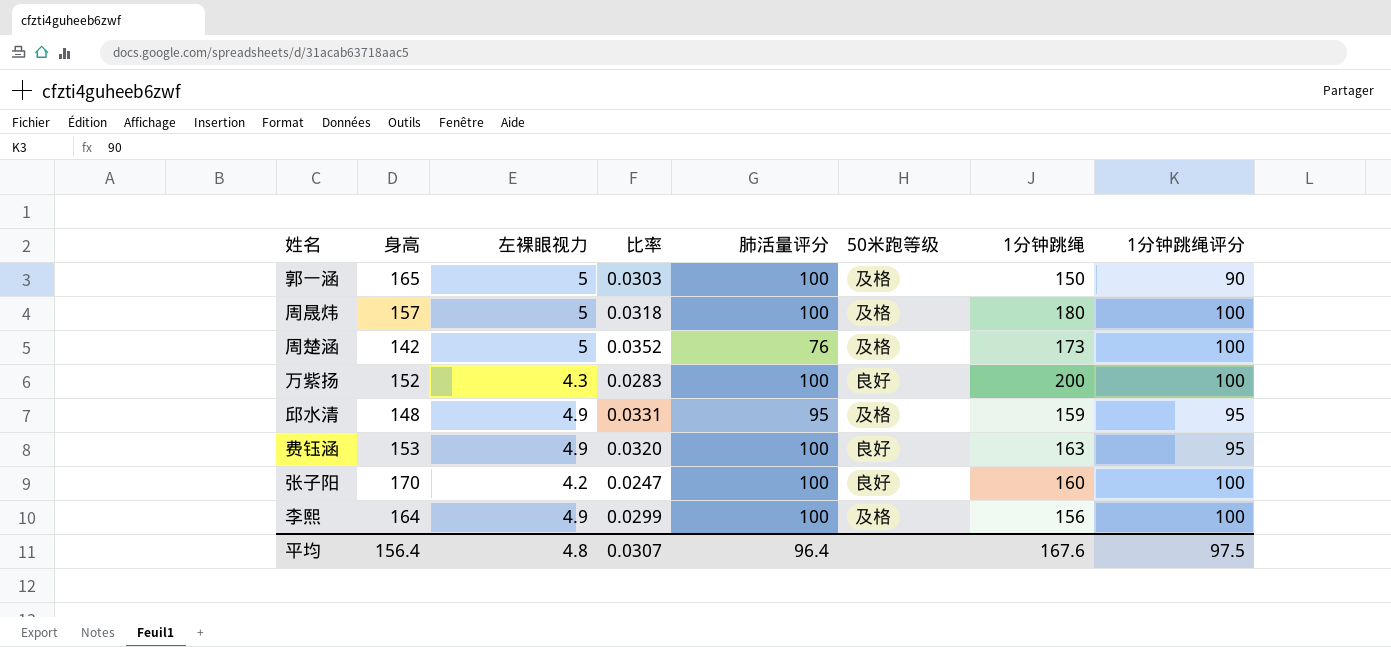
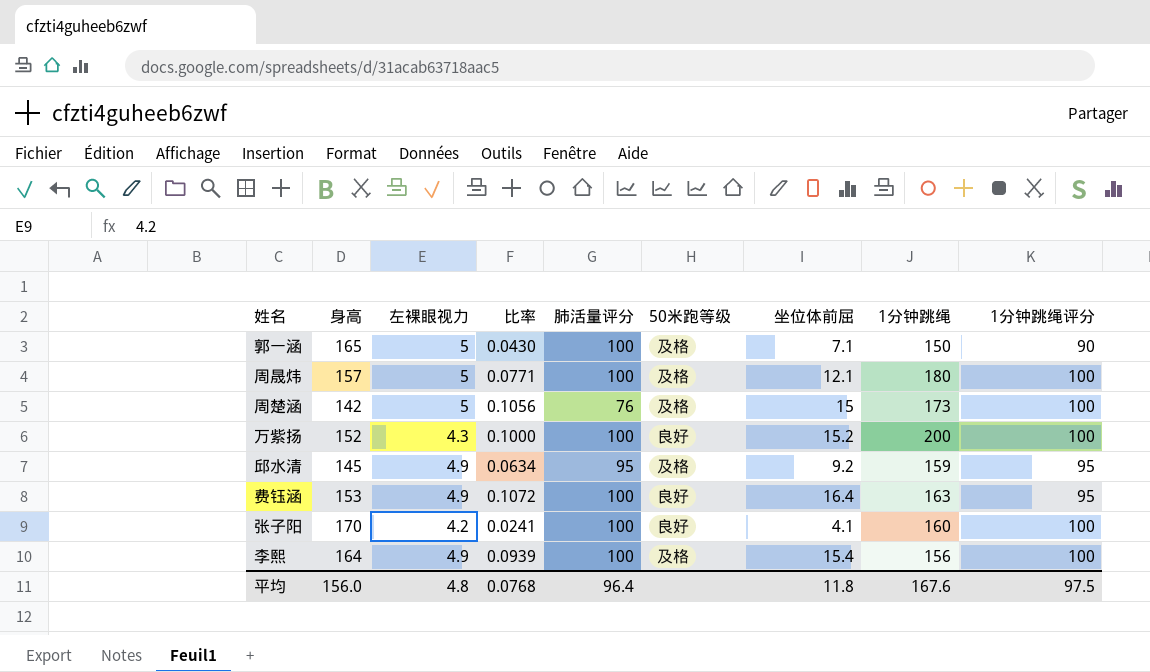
column 比率 | formula: [左裸眼视力] / [身高] -> [坐位体前屈] / [身高]
column 坐位体前屈 | position: none -> 7
邱水清 | 身高: 148 -> 145
平均 | 身高: 156.4 -> 156.0
平均 | 比率: 0.0307 -> 0.0768

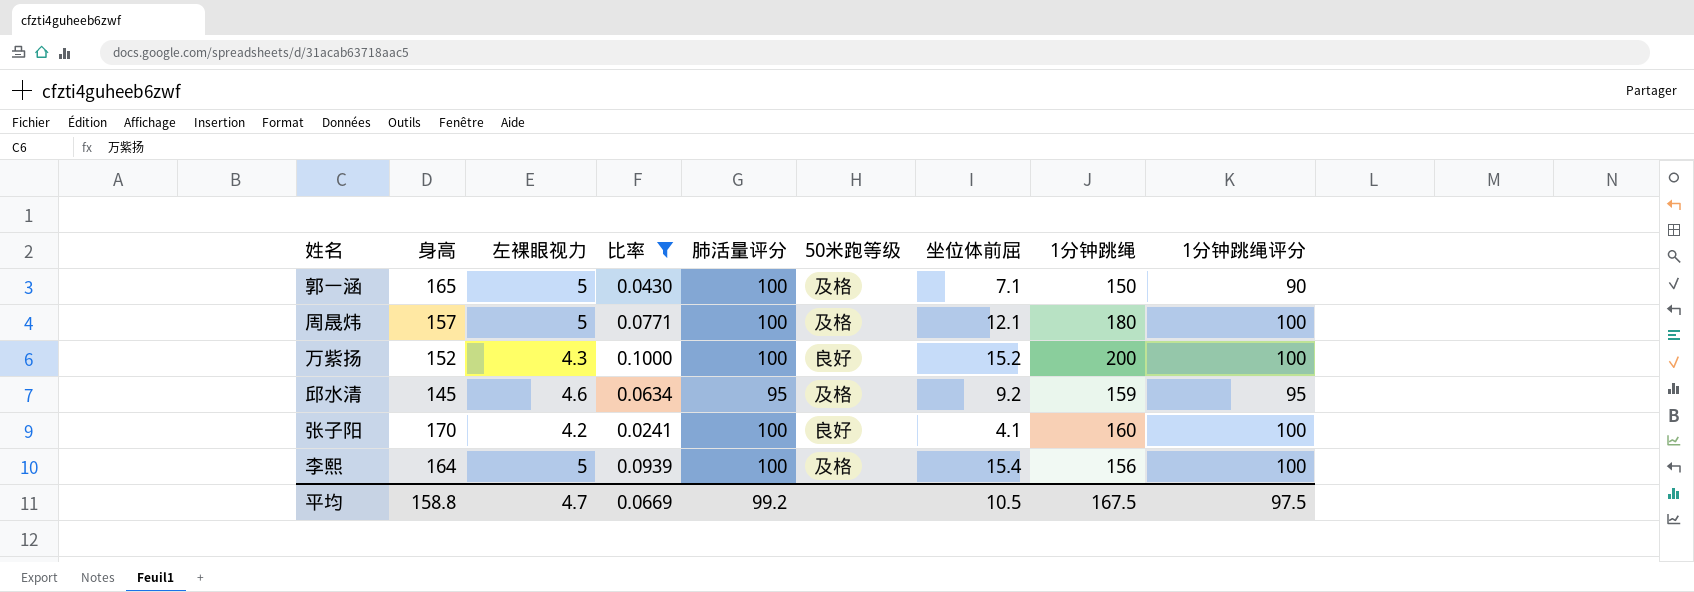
filter: none -> 比率 <= 0.1000
邱水清 | 左裸眼视力: 4.9 -> 4.6
李熙 | 左裸眼视力: 4.9 -> 5
平均 | 身高: 156.0 -> 158.8
平均 | 左裸眼视力: 4.8 -> 4.7
平均 | 比率: 0.0768 -> 0.0669
平均 | 肺活量评分: 96.4 -> 99.2
平均 | 坐位体前屈: 11.8 -> 10.5
平均 | 1分钟跳绳: 167.6 -> 167.5

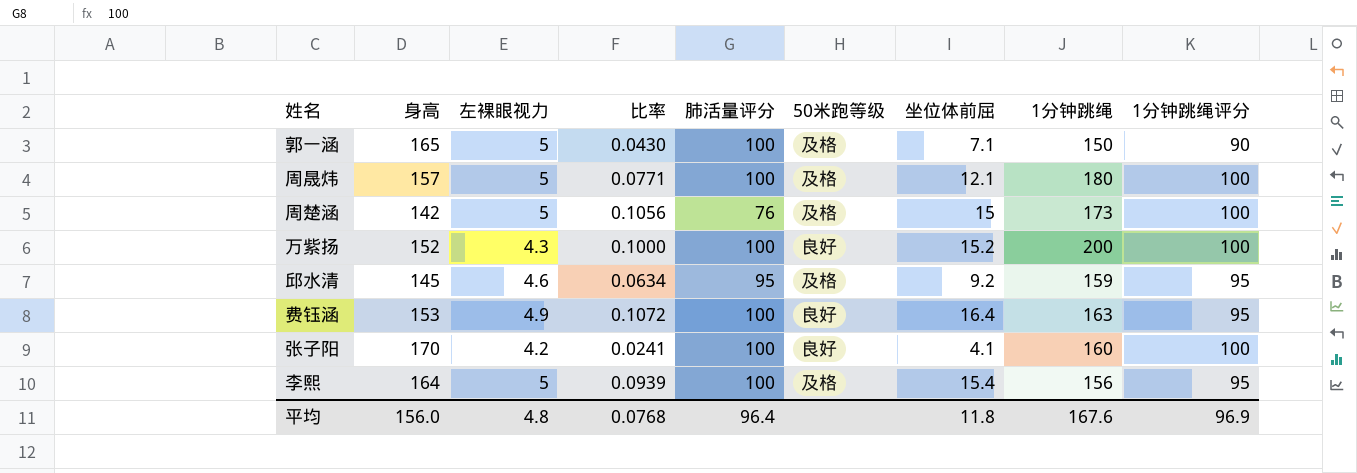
filter: 比率 <= 0.1000 -> none
李熙 | 1分钟跳绳评分: 100 -> 95
平均 | 身高: 158.8 -> 156.0
平均 | 左裸眼视力: 4.7 -> 4.8
平均 | 比率: 0.0669 -> 0.0768
平均 | 肺活量评分: 99.2 -> 96.4
平均 | 坐位体前屈: 10.5 -> 11.8
平均 | 1分钟跳绳: 167.5 -> 167.6
平均 | 1分钟跳绳评分: 97.5 -> 96.9

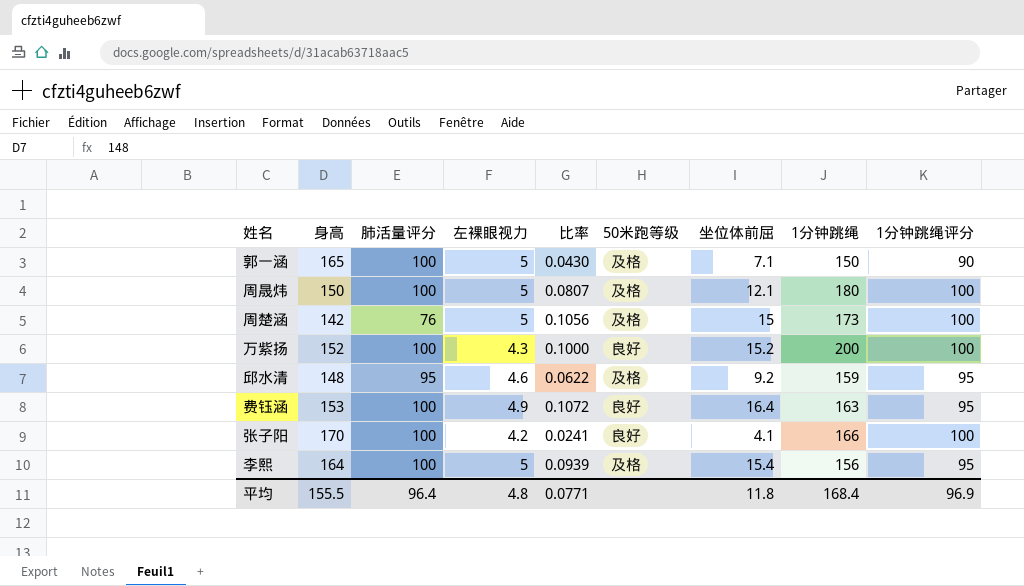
column 肺活量评分 | position: 5 -> 3
周晟炜 | 身高: 157 -> 150
周晟炜 | 比率: 0.0771 -> 0.0807
邱水清 | 身高: 145 -> 148
邱水清 | 比率: 0.0634 -> 0.0622
张子阳 | 1分钟跳绳: 160 -> 166
平均 | 身高: 156.0 -> 155.5
平均 | 比率: 0.0768 -> 0.0771
平均 | 1分钟跳绳: 167.6 -> 168.4

